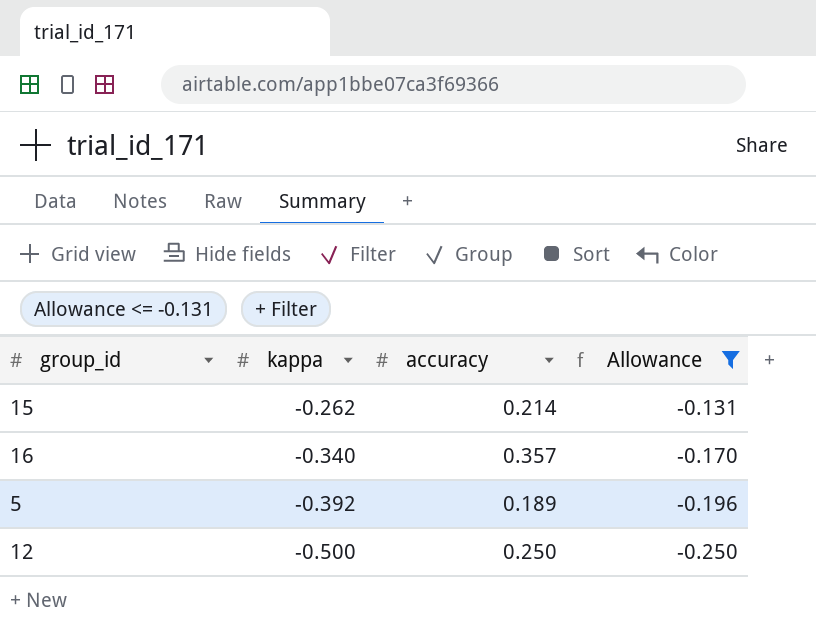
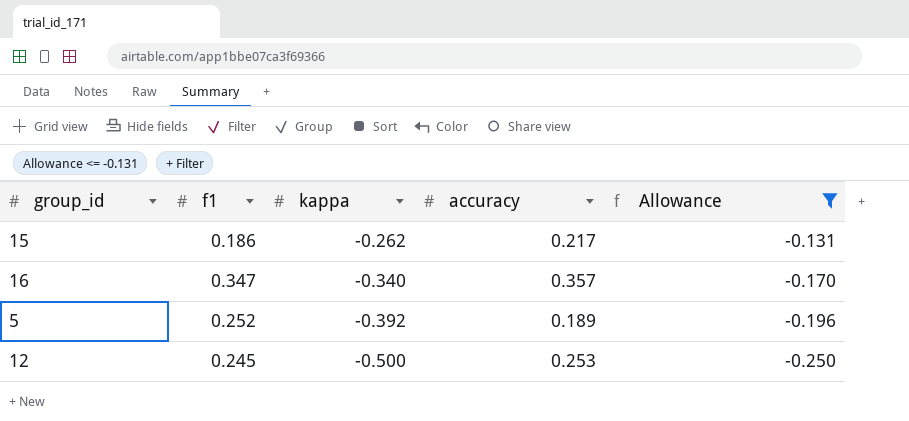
column f1 | position: none -> 2
15 | accuracy: 0.214 -> 0.217
12 | accuracy: 0.250 -> 0.253

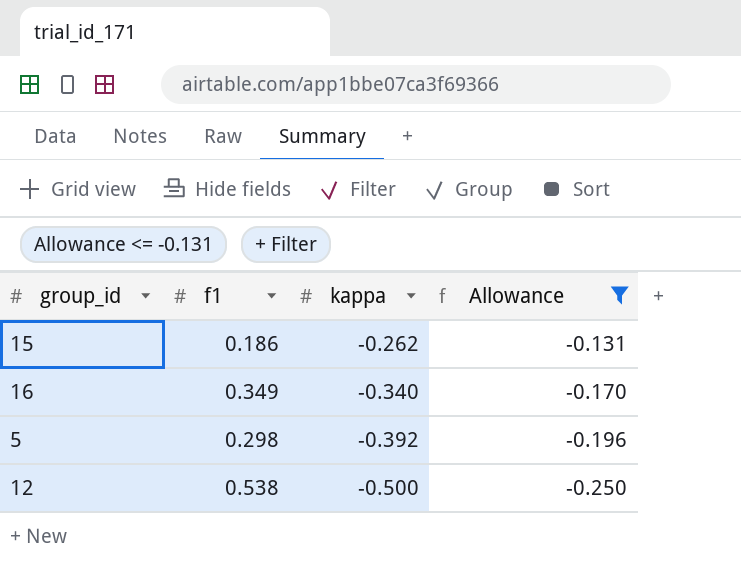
column accuracy | position: 4 -> none
16 | f1: 0.347 -> 0.349
5 | f1: 0.252 -> 0.298
12 | f1: 0.245 -> 0.538

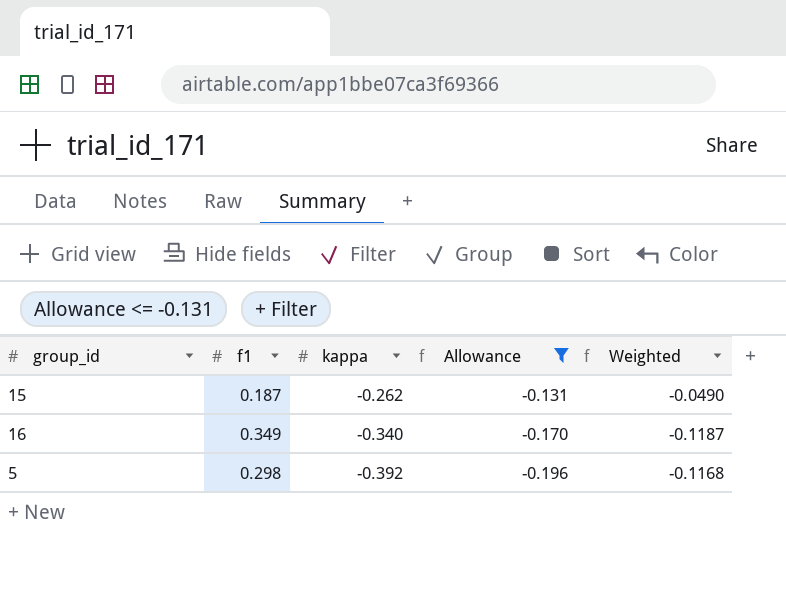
column Weighted | formula: none -> [f1] * [kappa]
row 12: 0.538 | -0.500 | -0.250 -> none
15 | f1: 0.186 -> 0.187

